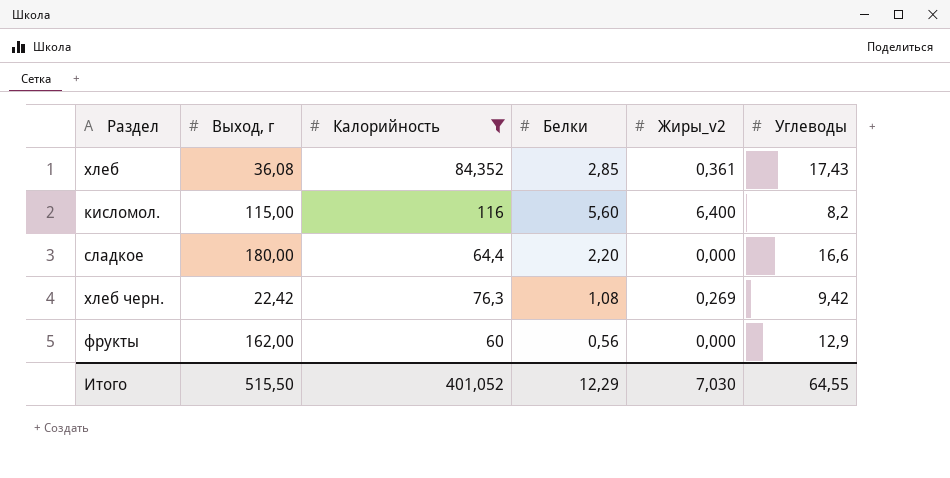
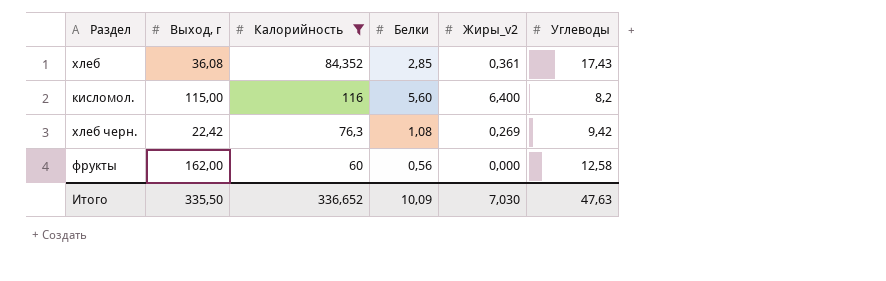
row сладкое: 180,00 | 64,4 | 2,20 | 0,000 | 16,6 -> none
фрукты | Углеводы: 12,9 -> 12,58
Итого | Выход, г: 515,50 -> 335,50
Итого | Калорийность: 401,052 -> 336,652
Итого | Белки: 12,29 -> 10,09
Итого | Углеводы: 64,55 -> 47,63

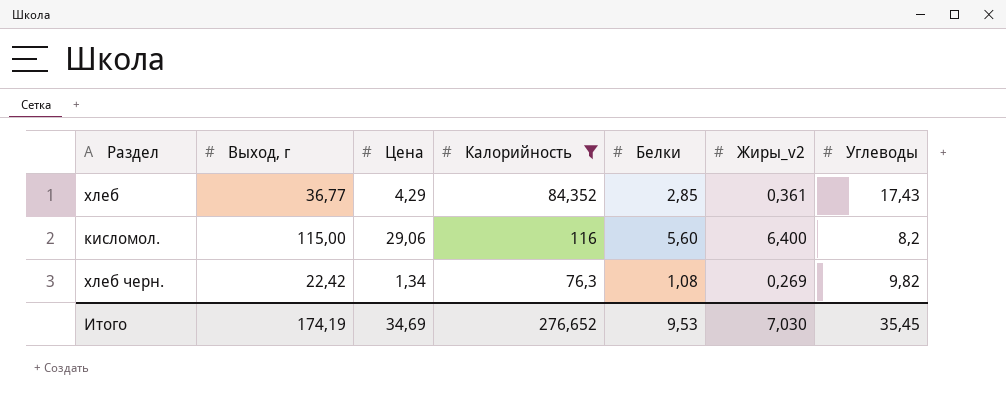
column Цена | position: none -> 3
row фрукты: 162,00 | 60 | 0,56 | 0,000 | 12,58 -> none
хлеб | Выход, г: 36,08 -> 36,77
хлеб черн. | Углеводы: 9,42 -> 9,82
Итого | Выход, г: 335,50 -> 174,19
Итого | Калорийность: 336,652 -> 276,652
Итого | Белки: 10,09 -> 9,53
Итого | Углеводы: 47,63 -> 35,45

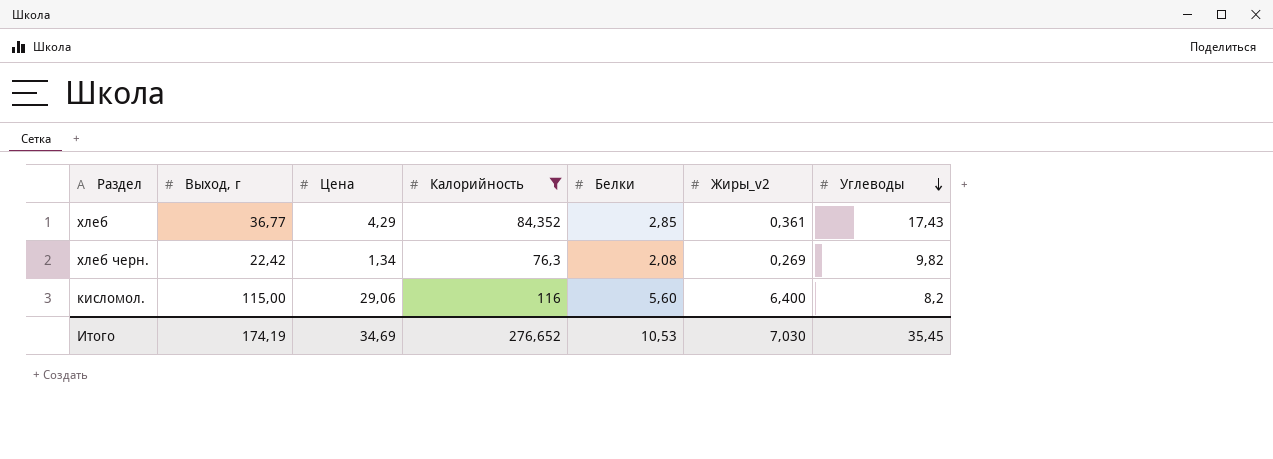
row order: none -> Углеводы descending
хлеб черн. | Белки: 1,08 -> 2,08
Итого | Белки: 9,53 -> 10,53

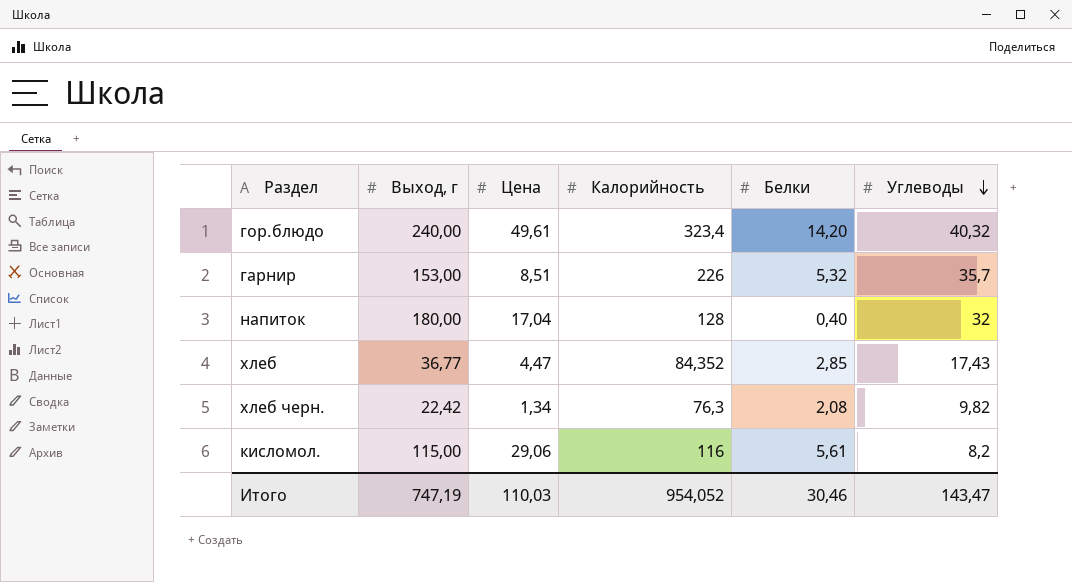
filter: Калорийность <= 116 -> none
column Жиры_v2 | position: 6 -> none
хлеб | Цена: 4,29 -> 4,47
кисломол. | Белки: 5,60 -> 5,61
Итого | Выход, г: 174,19 -> 747,19
Итого | Цена: 34,69 -> 110,03
Итого | Калорийность: 276,652 -> 954,052
Итого | Белки: 10,53 -> 30,46
Итого | Углеводы: 35,45 -> 143,47

